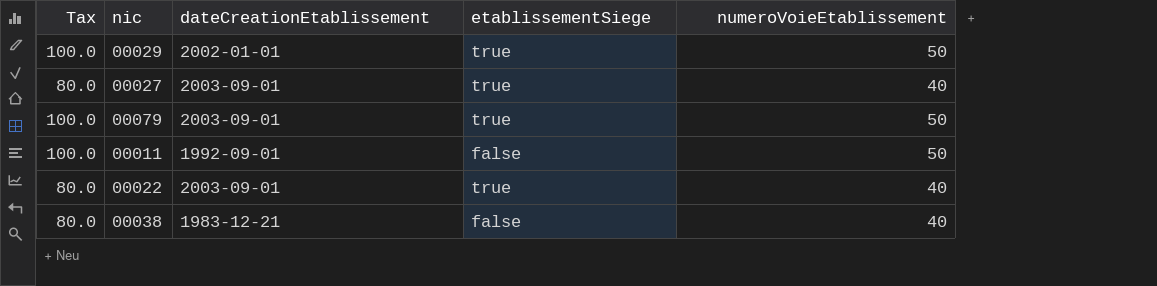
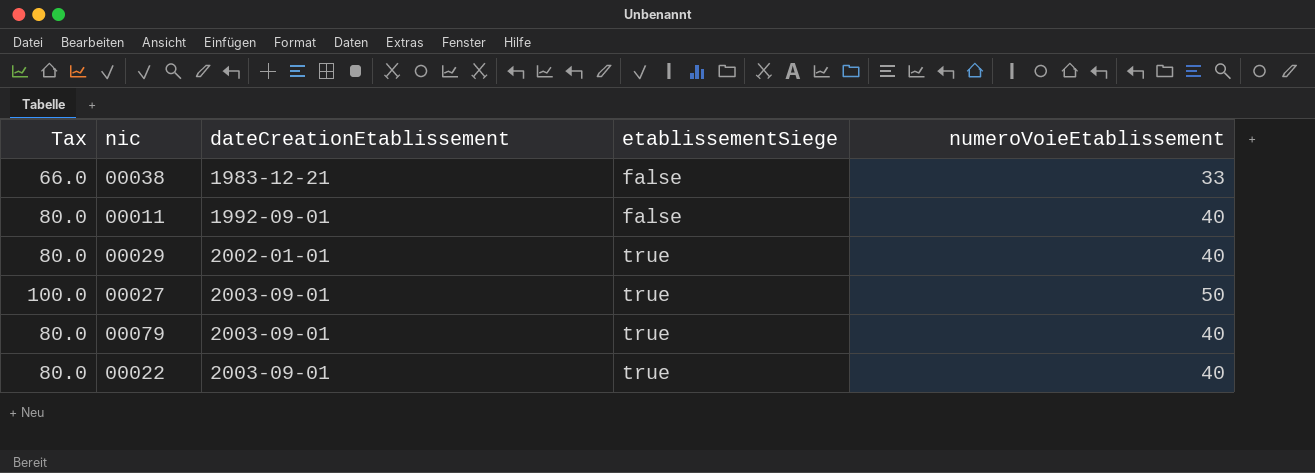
row order: none -> dateCreationEtablissement ascending
00038 | Tax: 80.0 -> 66.0
00038 | numeroVoieEtablissement: 40 -> 33
00011 | Tax: 100.0 -> 80.0
00011 | numeroVoieEtablissement: 50 -> 40
00029 | Tax: 100.0 -> 80.0
00029 | numeroVoieEtablissement: 50 -> 40
00027 | Tax: 80.0 -> 100.0
00027 | numeroVoieEtablissement: 40 -> 50
00079 | Tax: 100.0 -> 80.0
00079 | numeroVoieEtablissement: 50 -> 40

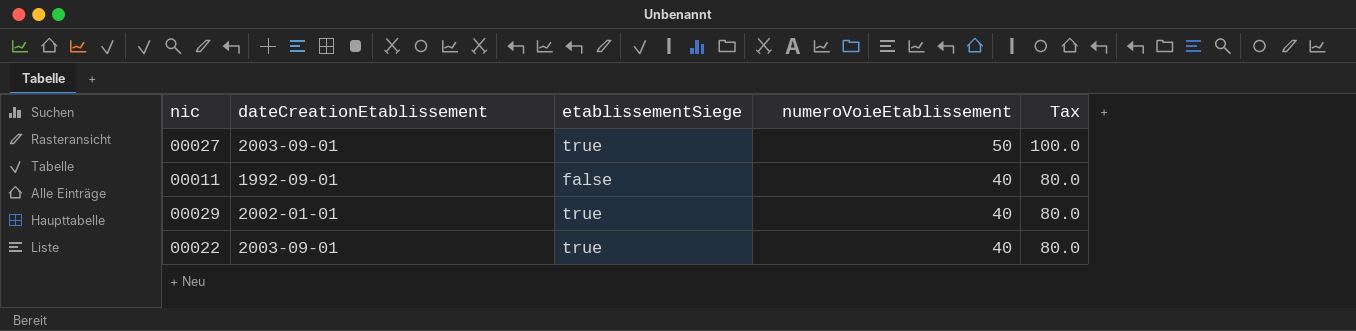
row order: dateCreationEtablissement ascending -> numeroVoieEtablissement descending
column Tax | position: 1 -> 5
row 00038: 66.0 | 1983-12-21 | false | 33 -> none
row 00079: 80.0 | 2003-09-01 | true | 40 -> none

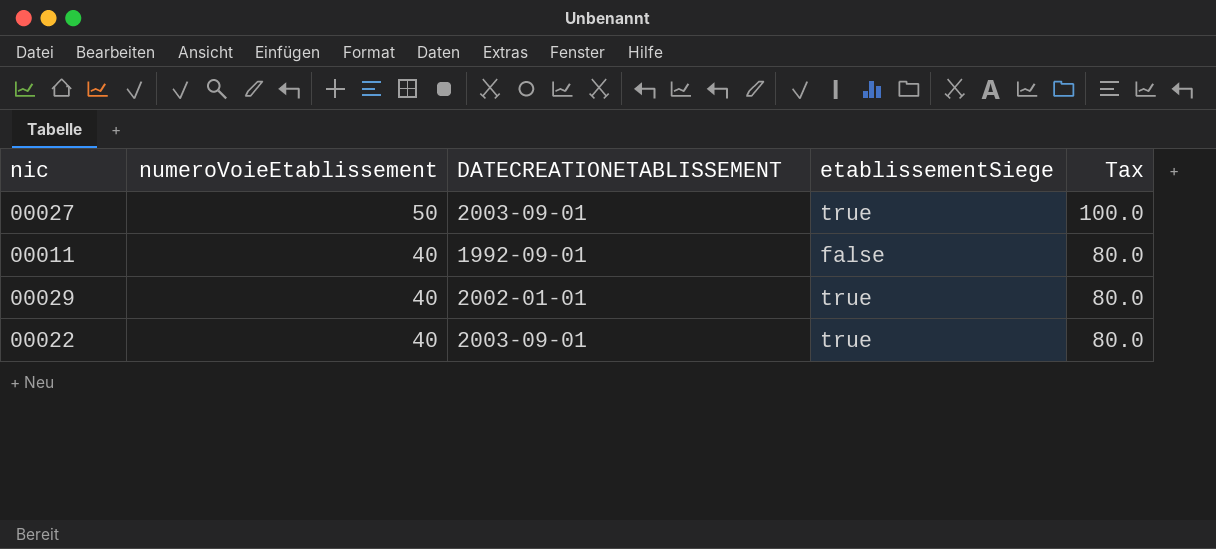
column numeroVoieEtablissement | position: 4 -> 2
column name: dateCreationEtablissement -> DATECREATIONETABLISSEMENT

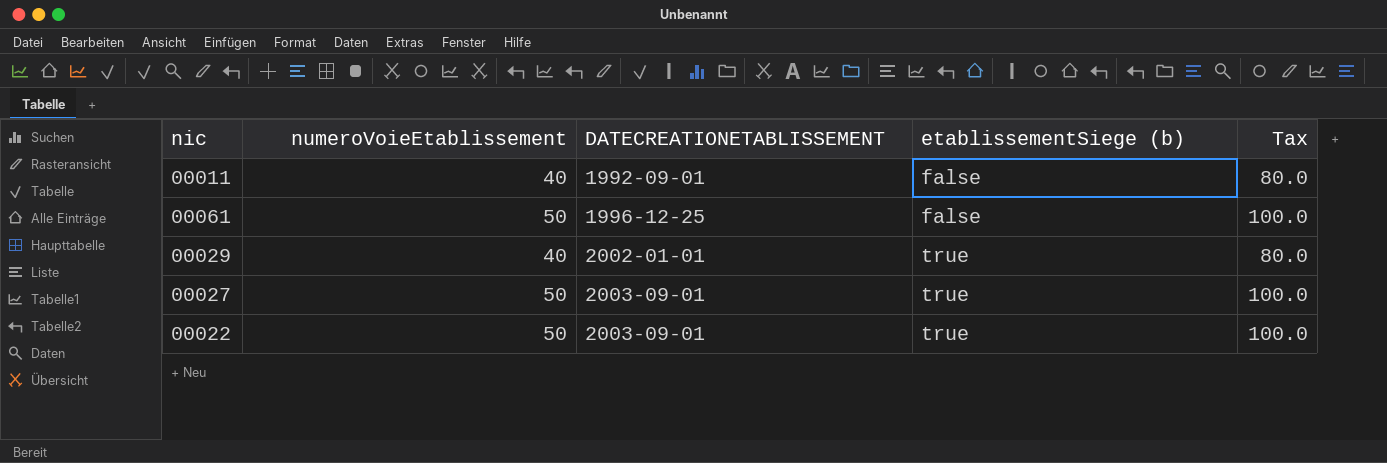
row order: numeroVoieEtablissement descending -> DATECREATIONETABLISSEMENT ascending
column name: etablissementSiege -> etablissementSiege (b)
row 00061: none -> 50 | 1996-12-25 | false | 100.0
00022 | numeroVoieEtablissement: 40 -> 50
00022 | Tax: 80.0 -> 100.0

